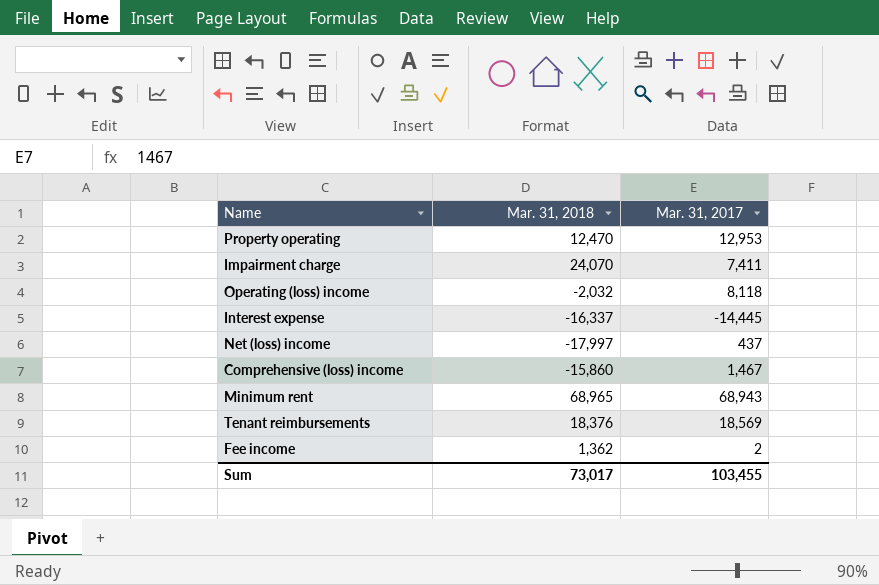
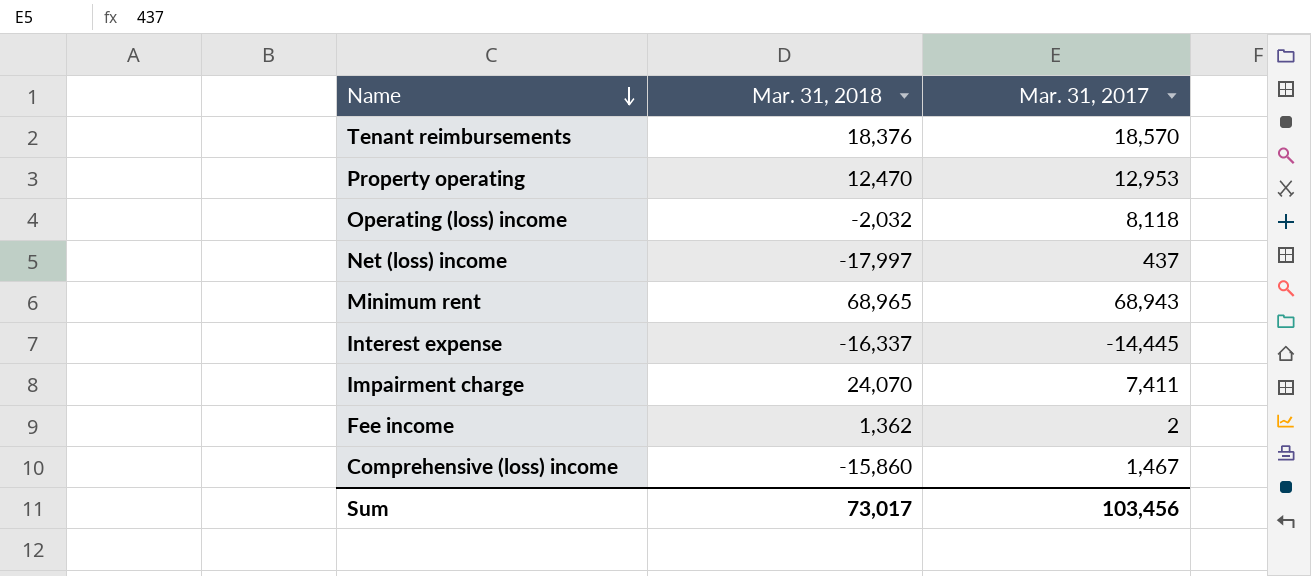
row order: none -> Name descending
Tenant reimbursements | Mar. 31, 2017: 18,569 -> 18,570
Sum | Mar. 31, 2017: 103,455 -> 103,456

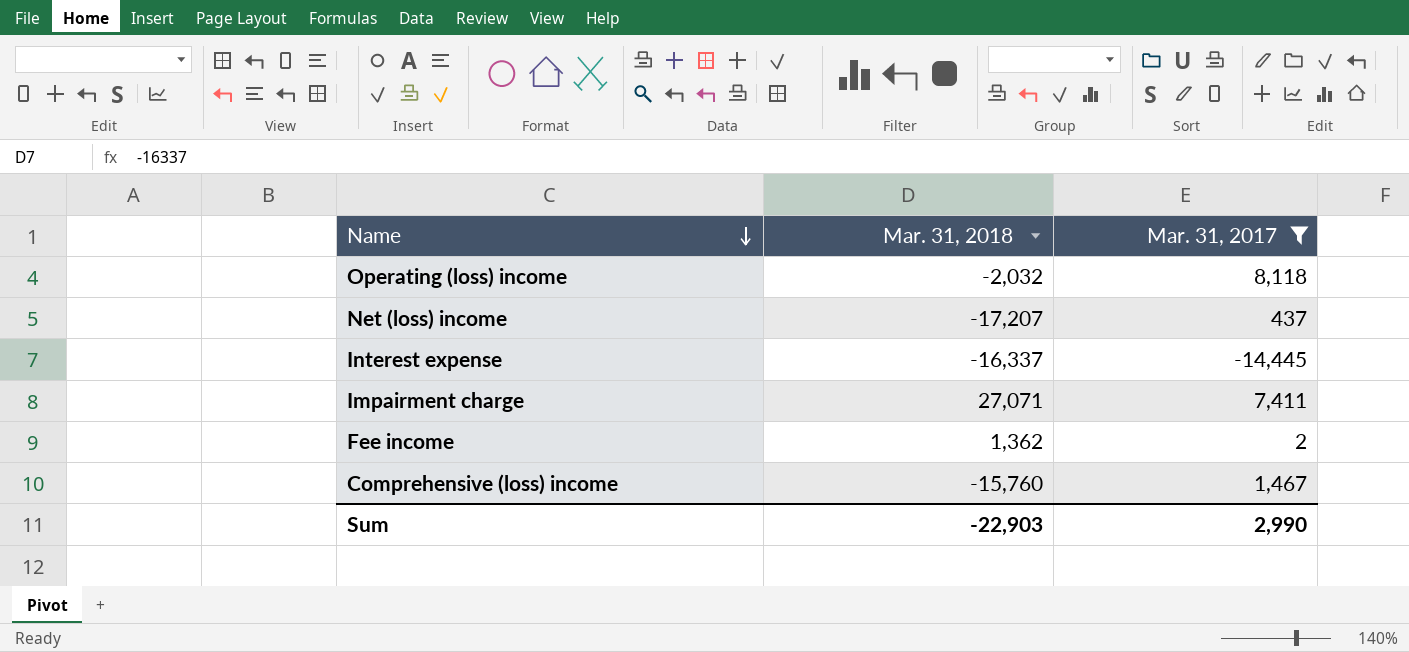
filter: none -> Mar. 31, 2017 <= 8,118
Net (loss) income | Mar. 31, 2018: -17,997 -> -17,207
Impairment charge | Mar. 31, 2018: 24,070 -> 27,071
Comprehensive (loss) income | Mar. 31, 2018: -15,860 -> -15,760
Sum | Mar. 31, 2018: 73,017 -> -22,903
Sum | Mar. 31, 2017: 103,456 -> 2,990

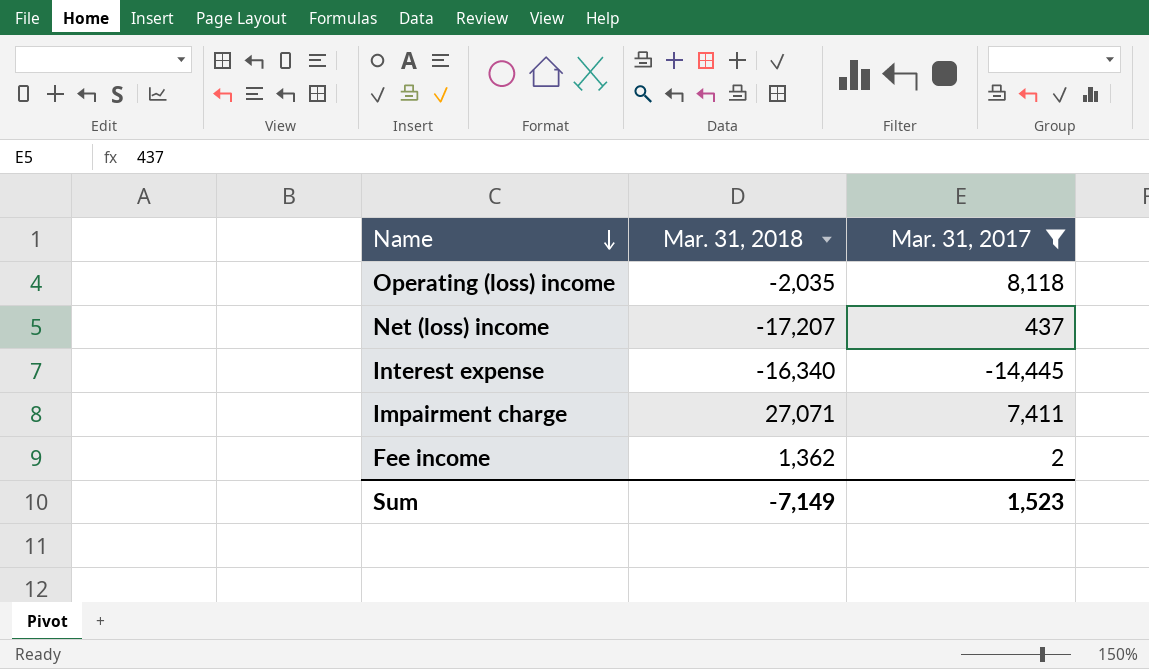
row Comprehensive (loss) income: -15,760 | 1,467 -> none
Operating (loss) income | Mar. 31, 2018: -2,032 -> -2,035
Interest expense | Mar. 31, 2018: -16,337 -> -16,340
Sum | Mar. 31, 2018: -22,903 -> -7,149
Sum | Mar. 31, 2017: 2,990 -> 1,523

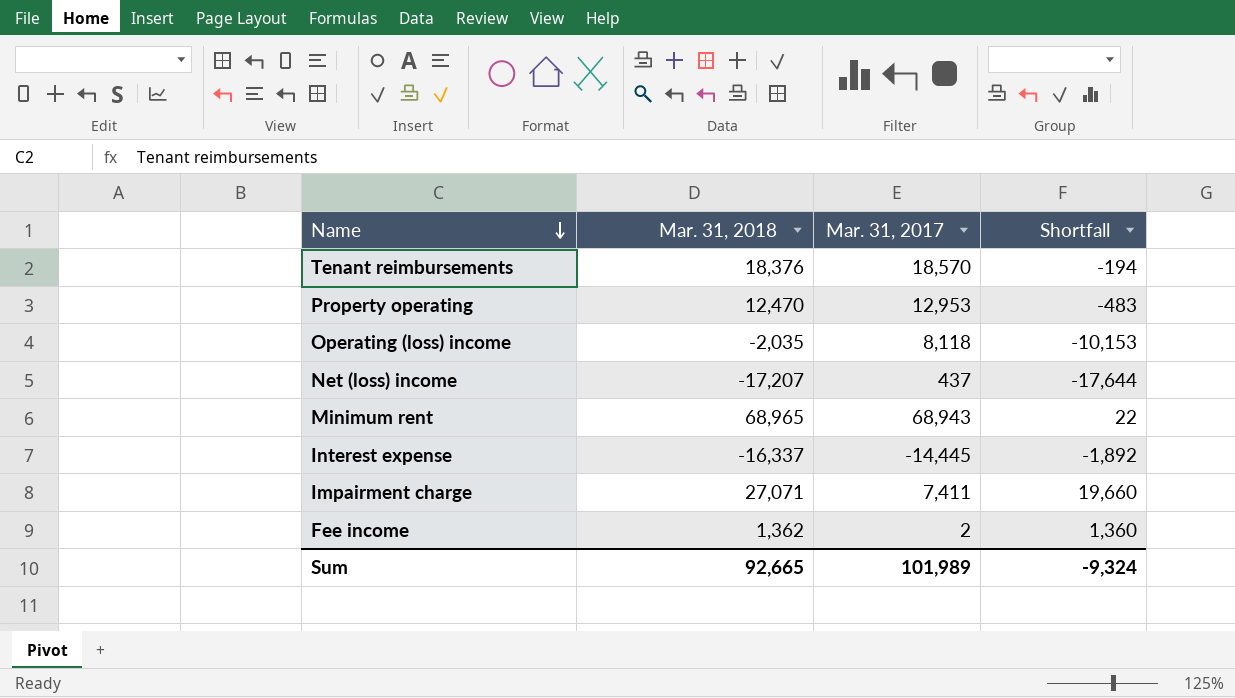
filter: Mar. 31, 2017 <= 8,118 -> none
column Shortfall | formula: none -> [Mar. 31, 2018] - [Mar. 31, 2017]
Interest expense | Mar. 31, 2018: -16,340 -> -16,337
Sum | Mar. 31, 2018: -7,149 -> 92,665
Sum | Mar. 31, 2017: 1,523 -> 101,989

